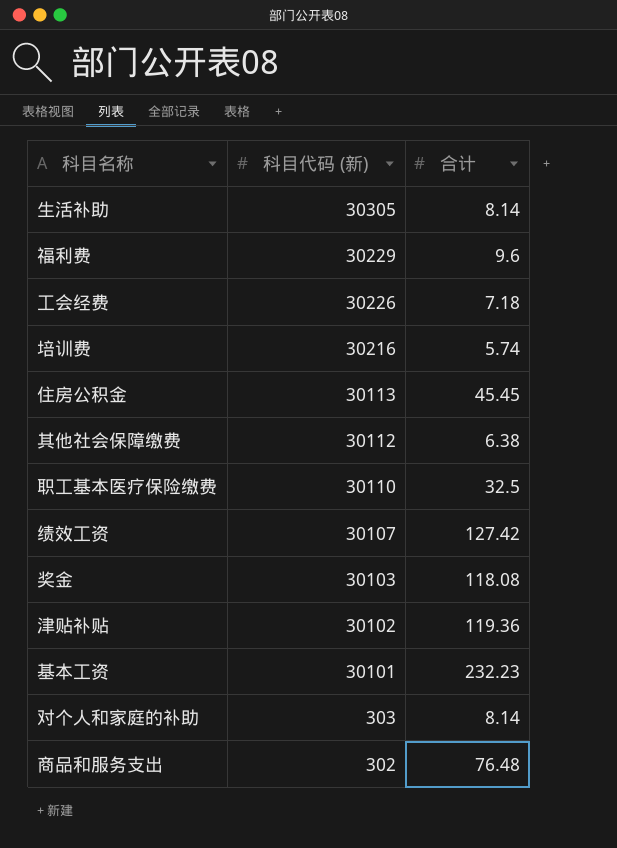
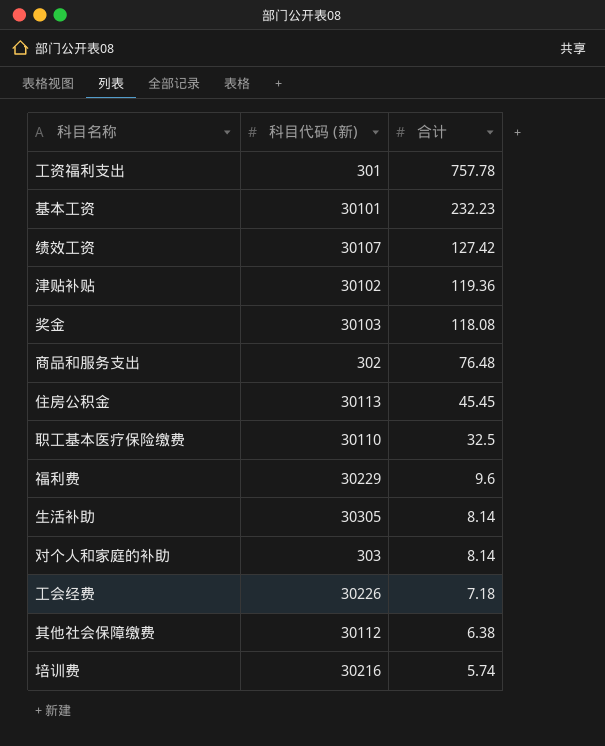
row order: 科目代码 (新) descending -> 合计 descending
row 工资福利支出: none -> 301 | 757.78

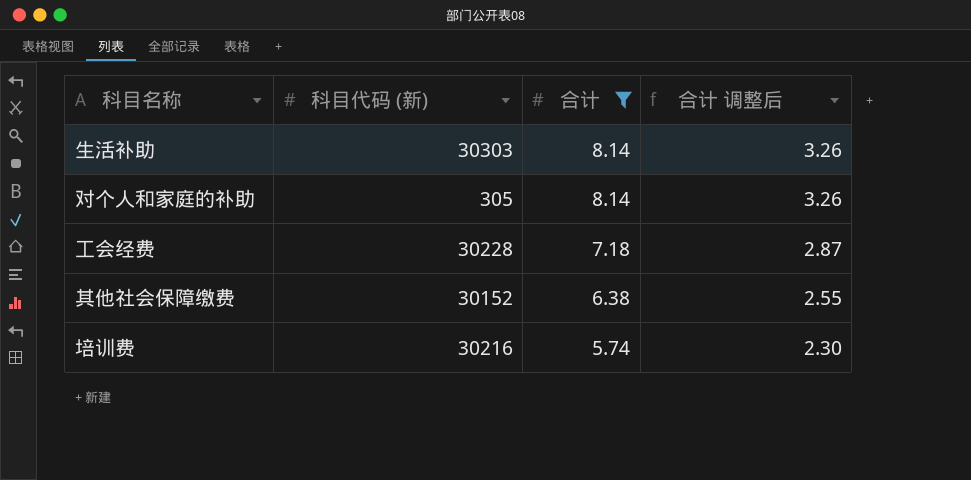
filter: none -> 合计 <= 8.14
column 合计 调整后 | formula: none -> [合计] * 0.4
生活补助 | 科目代码 (新): 30305 -> 30303
对个人和家庭的补助 | 科目代码 (新): 303 -> 305
工会经费 | 科目代码 (新): 30226 -> 30228
其他社会保障缴费 | 科目代码 (新): 30112 -> 30152

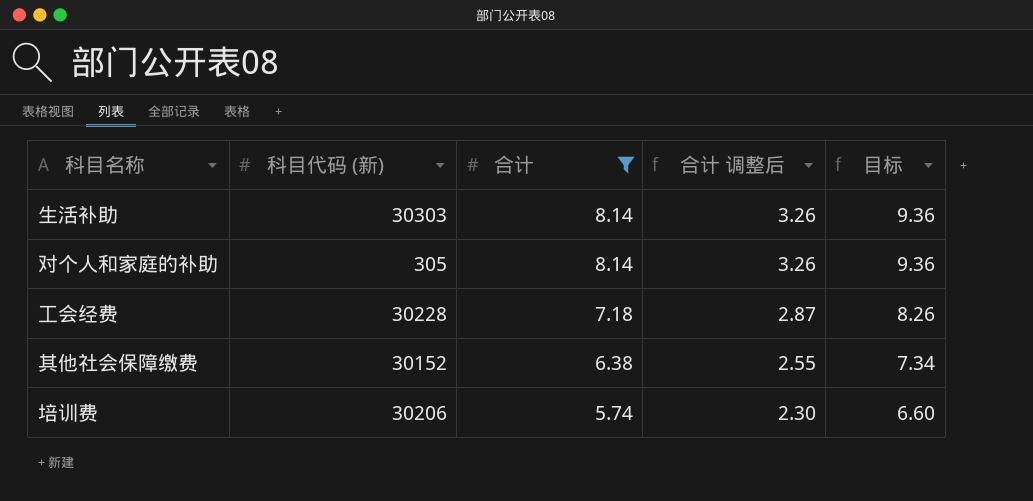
column 目标 | formula: none -> [合计] * 1.15
培训费 | 科目代码 (新): 30216 -> 30206

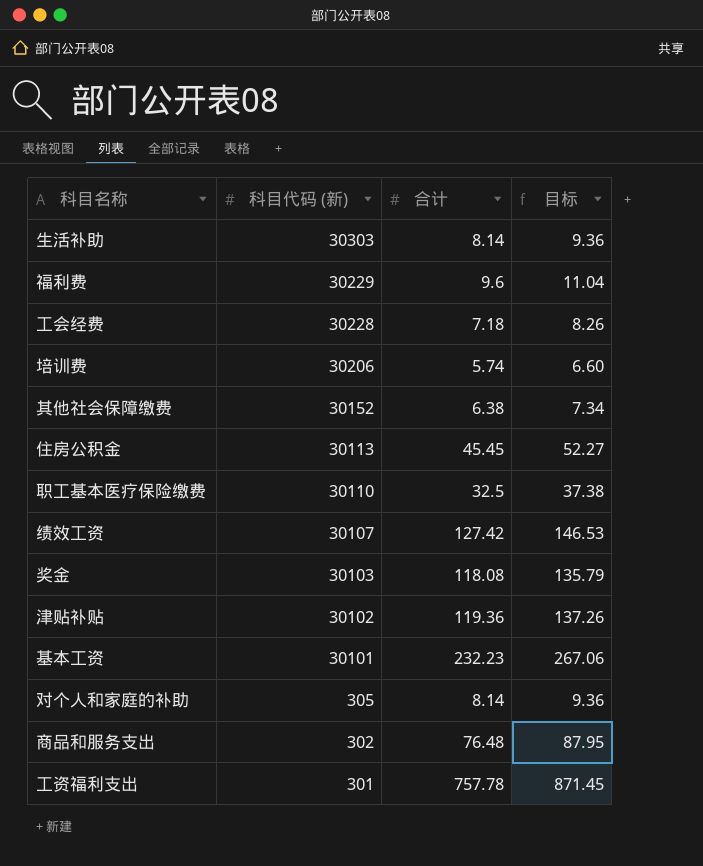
filter: 合计 <= 8.14 -> none
row order: 合计 descending -> 科目代码 (新) descending
column 合计 调整后 | formula: [合计] * 0.4 -> none

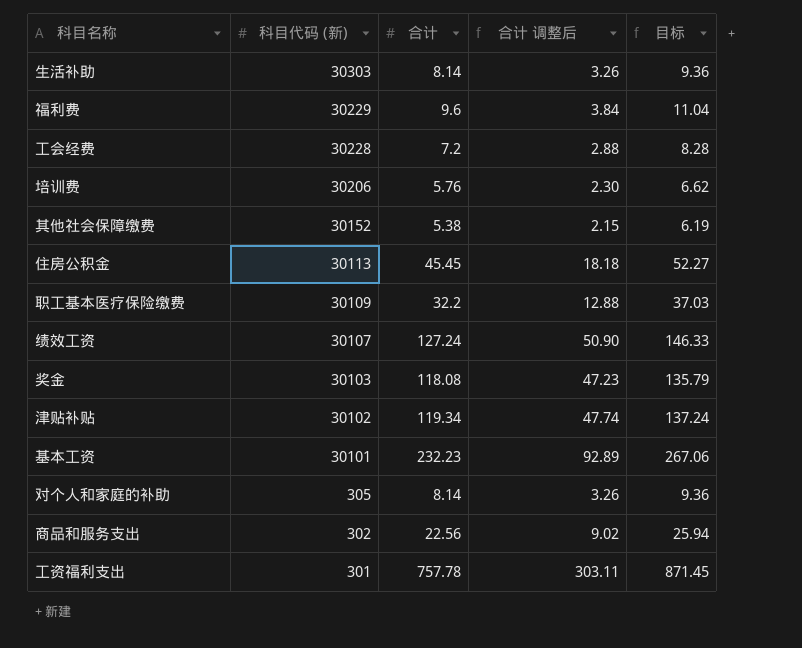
column 合计 调整后 | formula: none -> [合计] * 0.4
工会经费 | 合计: 7.18 -> 7.2
工会经费 | 目标: 8.26 -> 8.28
培训费 | 合计: 5.74 -> 5.76
培训费 | 目标: 6.60 -> 6.62
其他社会保障缴费 | 合计: 6.38 -> 5.38
其他社会保障缴费 | 目标: 7.34 -> 6.19
职工基本医疗保险缴费 | 科目代码 (新): 30110 -> 30109
职工基本医疗保险缴费 | 合计: 32.5 -> 32.2
职工基本医疗保险缴费 | 目标: 37.38 -> 37.03
绩效工资 | 合计: 127.42 -> 127.24
绩效工资 | 目标: 146.53 -> 146.33
津贴补贴 | 合计: 119.36 -> 119.34
津贴补贴 | 目标: 137.26 -> 137.24
商品和服务支出 | 合计: 76.48 -> 22.56
商品和服务支出 | 目标: 87.95 -> 25.94

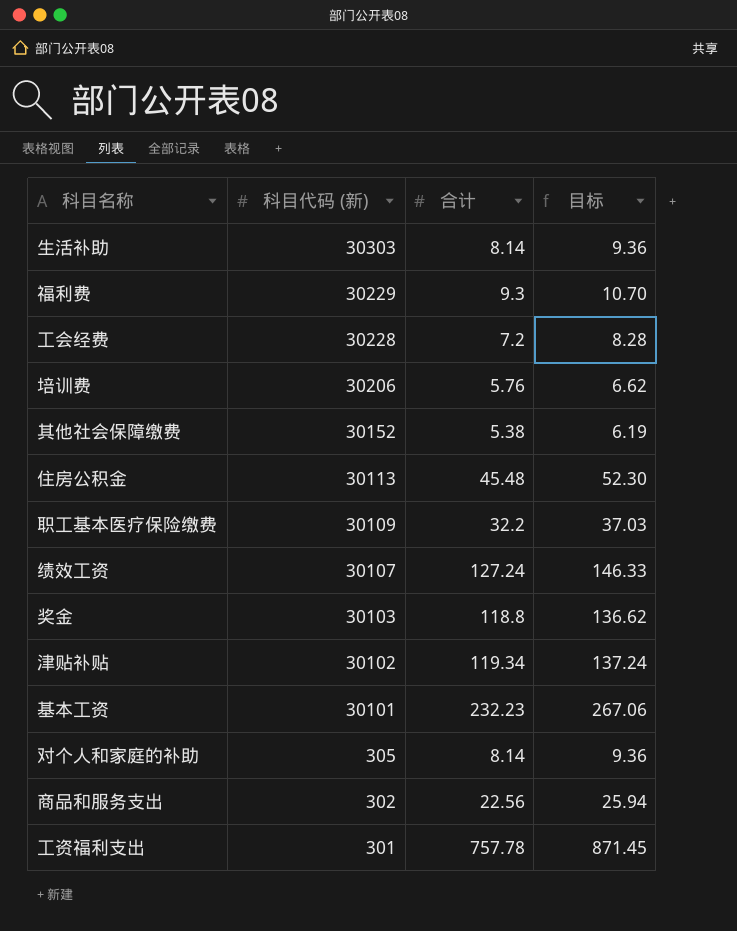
column 合计 调整后 | formula: [合计] * 0.4 -> none
福利费 | 合计: 9.6 -> 9.3
福利费 | 目标: 11.04 -> 10.70
住房公积金 | 合计: 45.45 -> 45.48
住房公积金 | 目标: 52.27 -> 52.30
奖金 | 合计: 118.08 -> 118.8
奖金 | 目标: 135.79 -> 136.62

